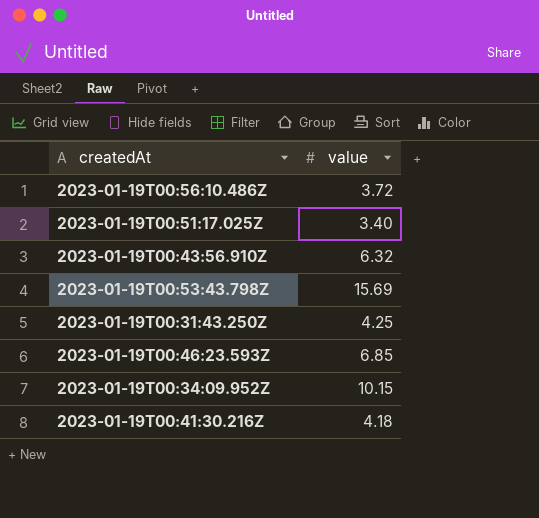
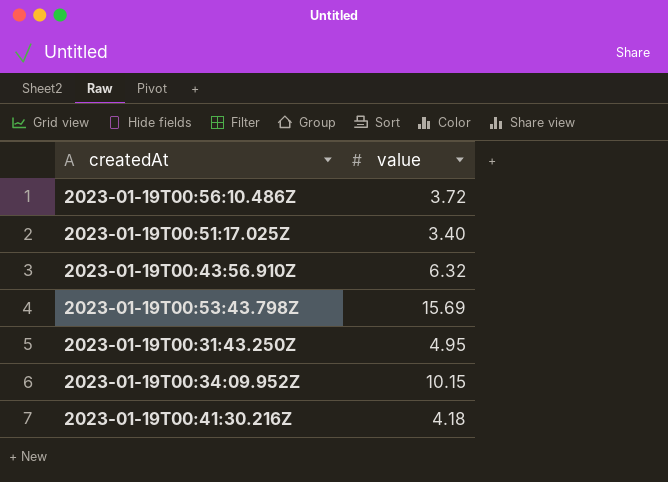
row 2023-01-19T00:46:23.593Z: 6.85 -> none
2023-01-19T00:31:43.250Z | value: 4.25 -> 4.95

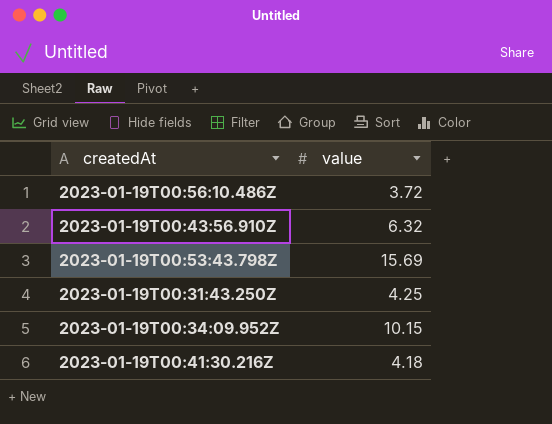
row 2023-01-19T00:51:17.025Z: 3.40 -> none
2023-01-19T00:31:43.250Z | value: 4.95 -> 4.25

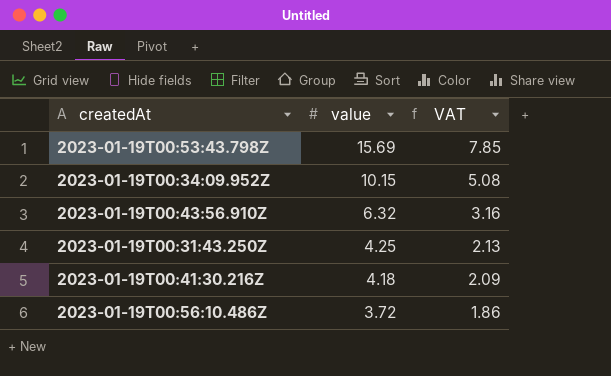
row order: none -> value descending
column VAT | formula: none -> [value] * 0.5

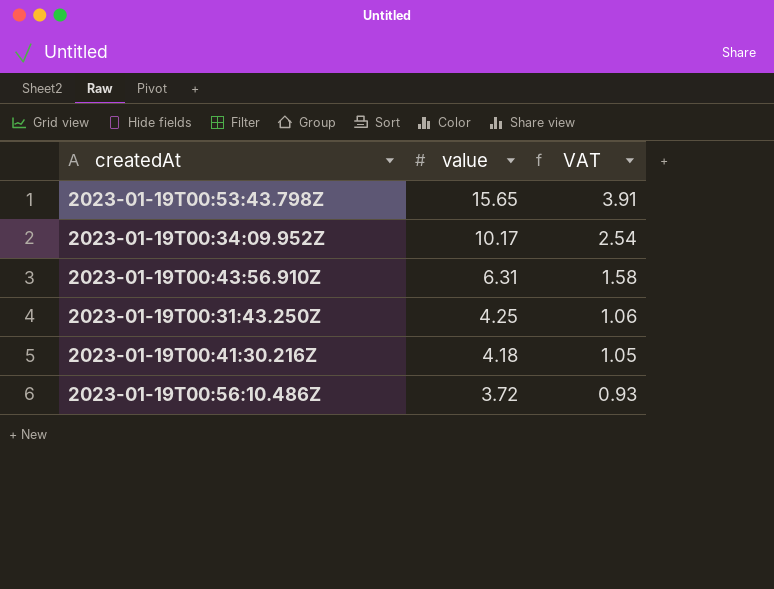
column VAT | formula: [value] * 0.5 -> [value] * 0.25
2023-01-19T00:53:43.798Z | value: 15.69 -> 15.65
2023-01-19T00:34:09.952Z | value: 10.15 -> 10.17
2023-01-19T00:43:56.910Z | value: 6.32 -> 6.31

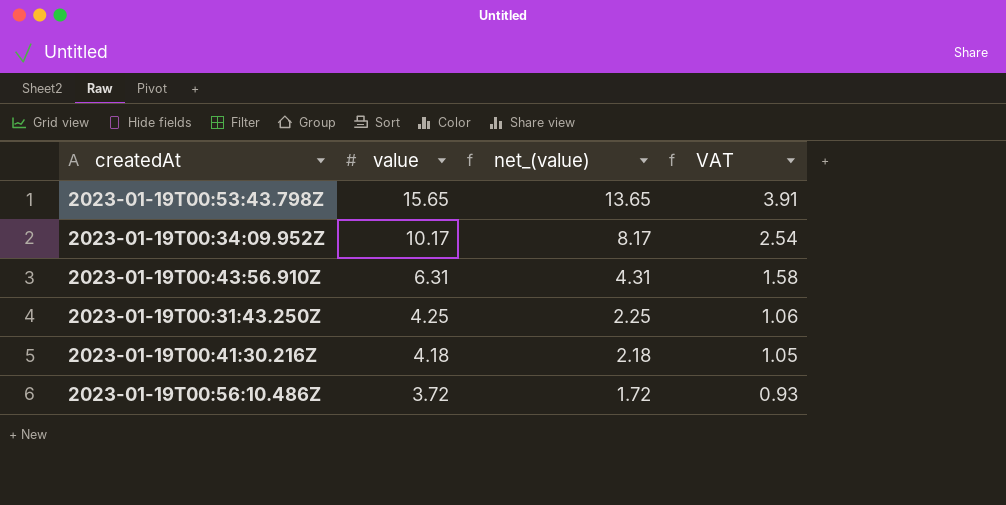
column net_(value) | formula: none -> [value] - 2

